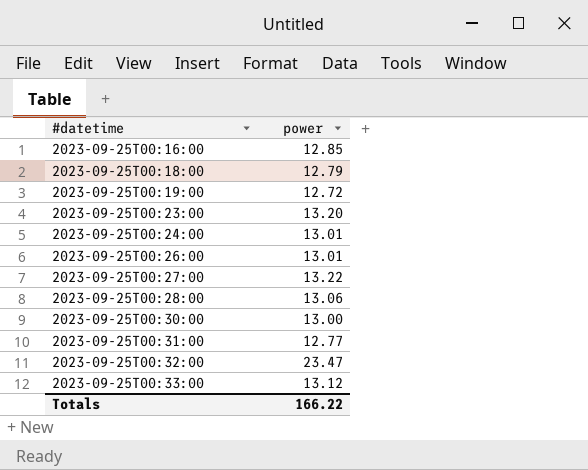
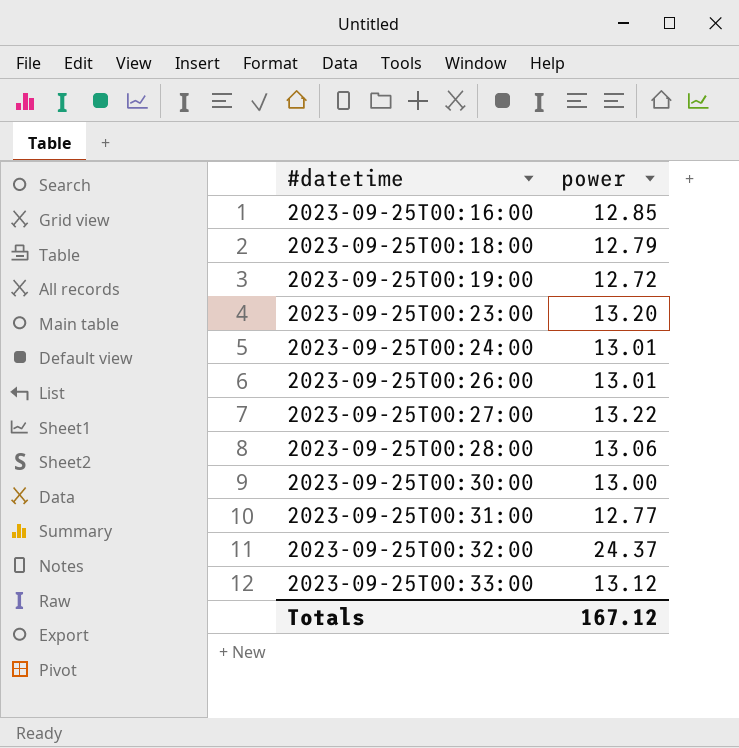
2023-09-25T00:32:00 | power: 23.47 -> 24.37
Totals | power: 166.22 -> 167.12

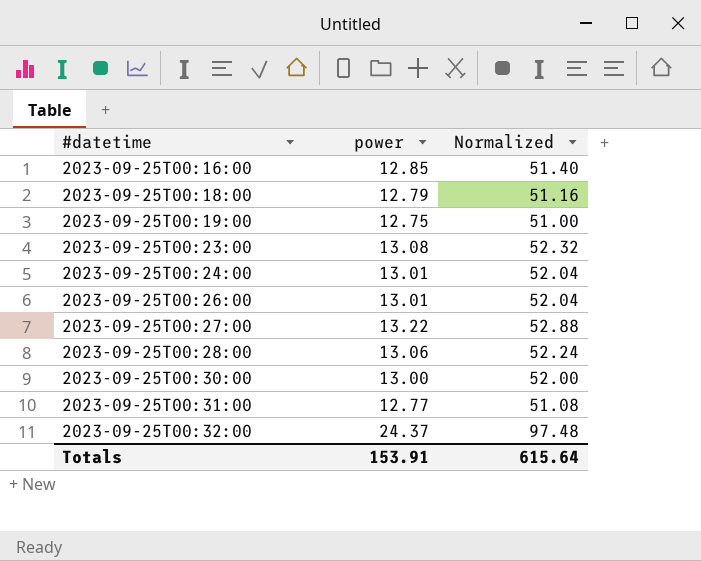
column Normalized | formula: none -> [power] * 4
row 2023-09-25T00:33:00: 13.12 -> none
2023-09-25T00:19:00 | power: 12.72 -> 12.75
2023-09-25T00:23:00 | power: 13.20 -> 13.08
Totals | power: 167.12 -> 153.91

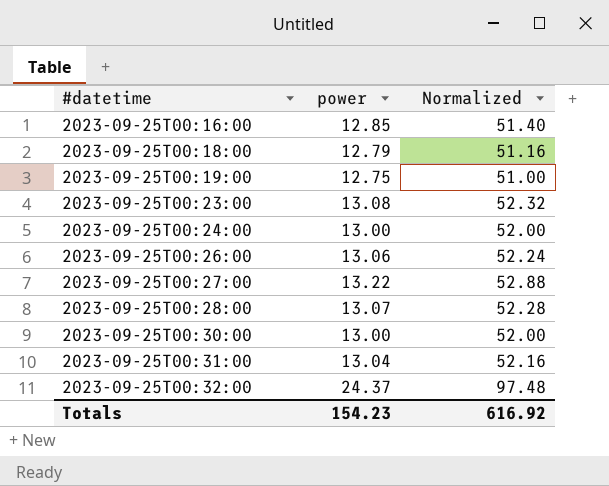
2023-09-25T00:24:00 | power: 13.01 -> 13.00
2023-09-25T00:24:00 | Normalized: 52.04 -> 52.00
2023-09-25T00:26:00 | power: 13.01 -> 13.06
2023-09-25T00:26:00 | Normalized: 52.04 -> 52.24
2023-09-25T00:28:00 | power: 13.06 -> 13.07
2023-09-25T00:28:00 | Normalized: 52.24 -> 52.28
2023-09-25T00:31:00 | power: 12.77 -> 13.04
2023-09-25T00:31:00 | Normalized: 51.08 -> 52.16
Totals | power: 153.91 -> 154.23
Totals | Normalized: 615.64 -> 616.92

